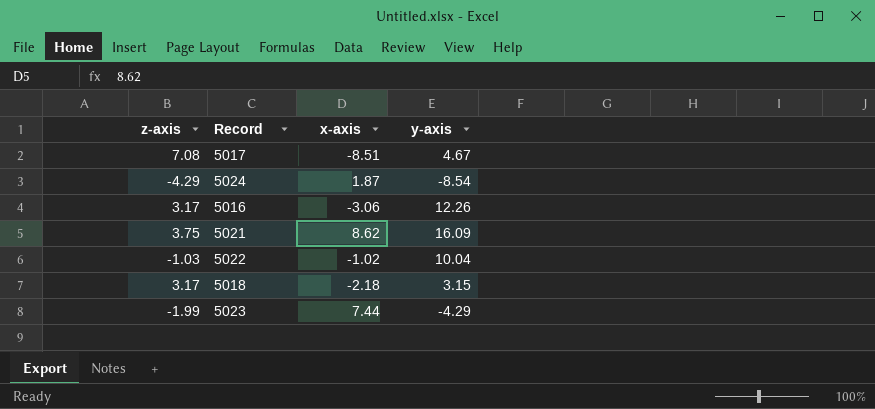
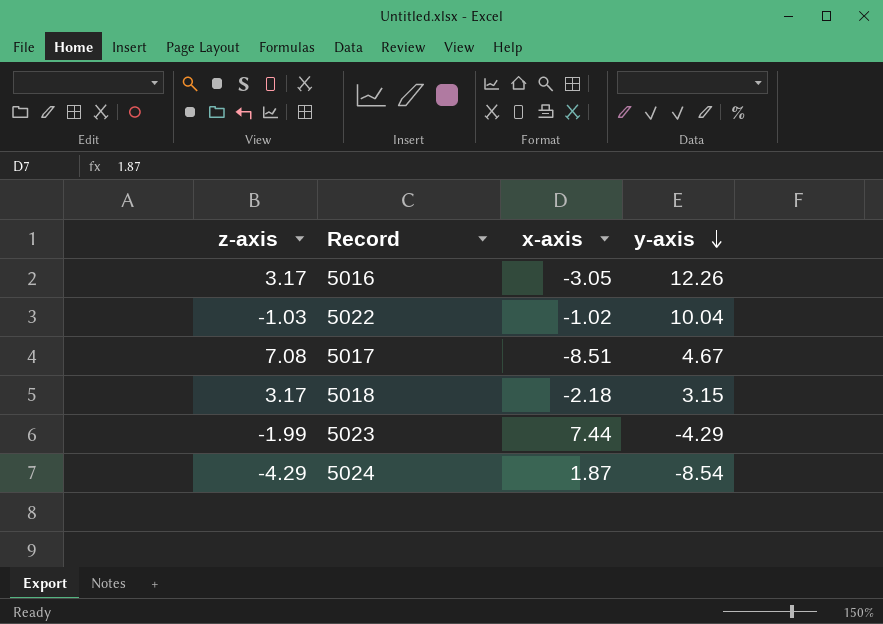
row order: none -> y-axis descending
row 5021: 3.75 | 8.62 | 16.09 -> none
5016 | x-axis: -3.06 -> -3.05

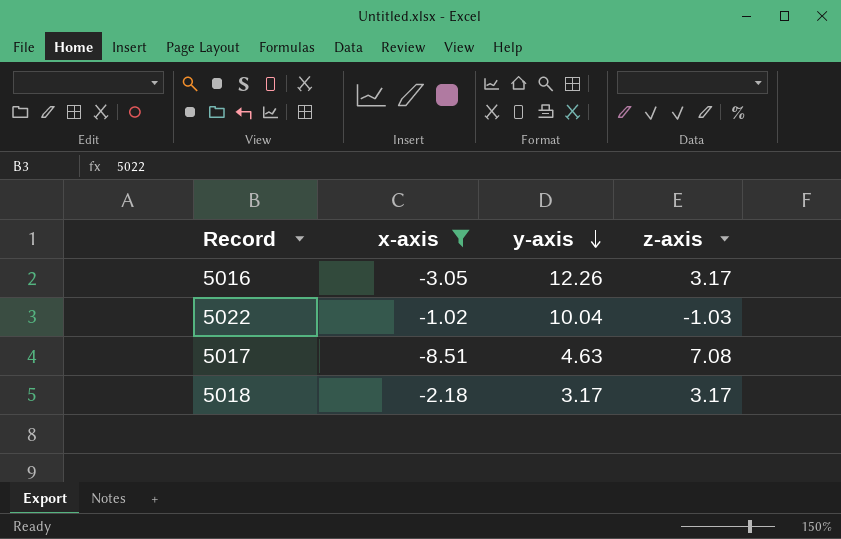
filter: none -> x-axis <= -1.02
column z-axis | position: 1 -> 4
5017 | y-axis: 4.67 -> 4.63
5018 | y-axis: 3.15 -> 3.17

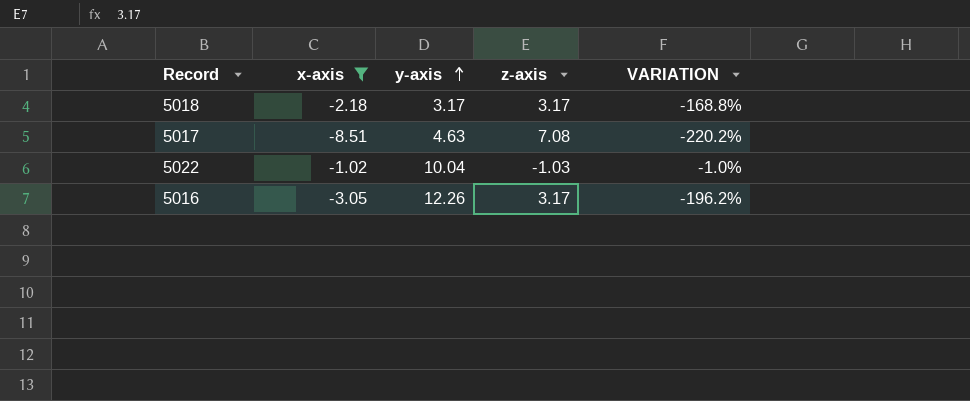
row order: y-axis descending -> y-axis ascending
column VARIATION | formula: none -> ([x-axis] - [z-axis]) / [z-axis]

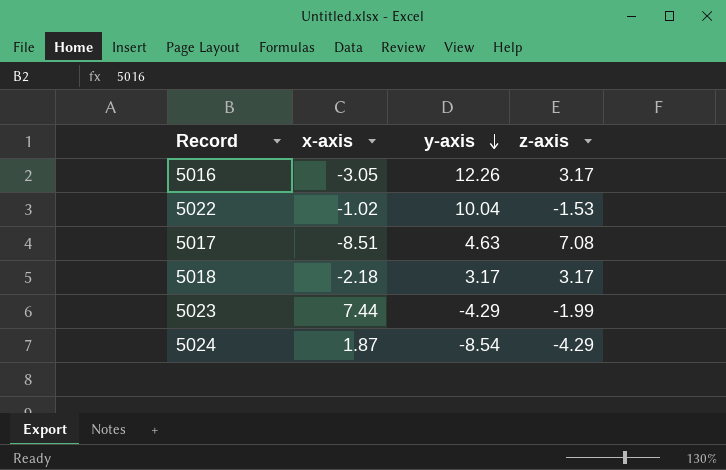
filter: x-axis <= -1.02 -> none
row order: y-axis ascending -> y-axis descending
column VARIATION | formula: ([x-axis] - [z-axis]) / [z-axis] -> none
5022 | z-axis: -1.03 -> -1.53

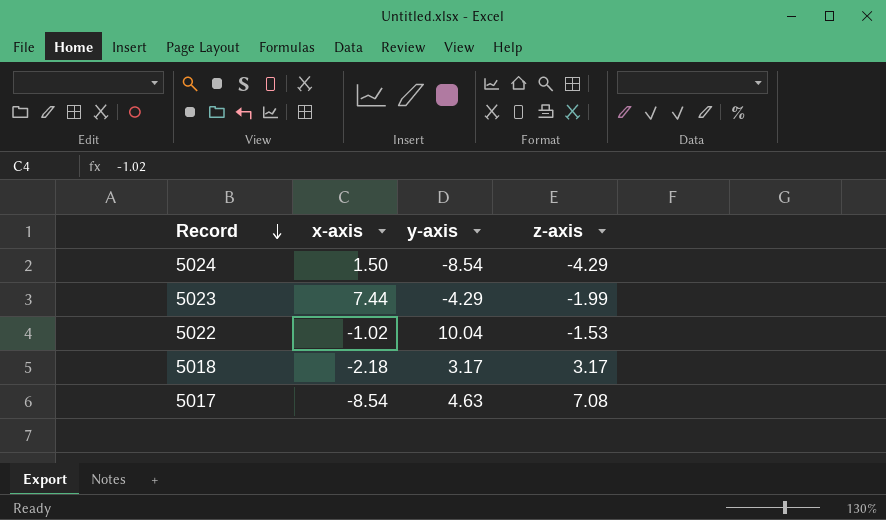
row order: y-axis descending -> Record descending
row 5016: -3.05 | 12.26 | 3.17 -> none
5024 | x-axis: 1.87 -> 1.50
5017 | x-axis: -8.51 -> -8.54

